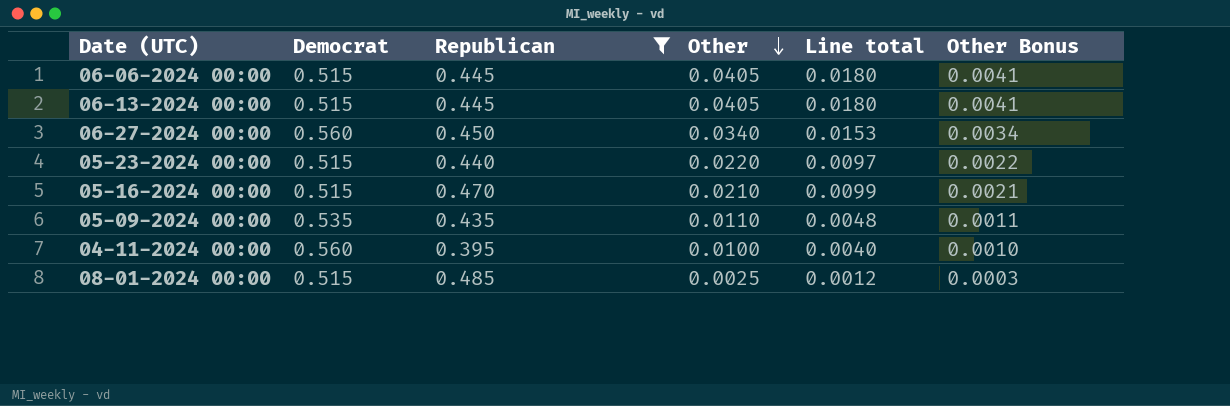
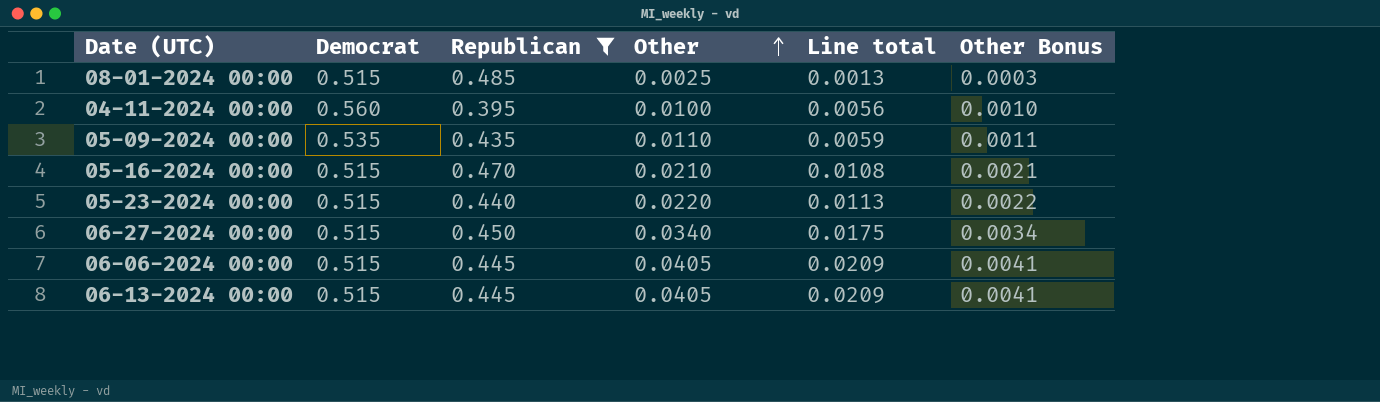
row order: Other descending -> Other ascending
column Line total | formula: [Republican] * [Other] -> [Democrat] * [Other]
06-27-2024 00:00 | Democrat: 0.560 -> 0.515

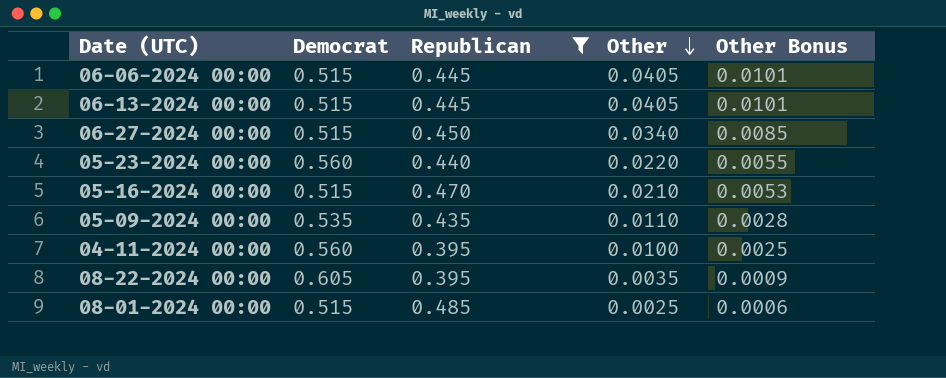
row order: Other ascending -> Other descending
column Line total | formula: [Democrat] * [Other] -> none
column Other Bonus | formula: [Other] * 0.1 -> [Other] * 0.25
05-23-2024 00:00 | Democrat: 0.515 -> 0.560
row 08-22-2024 00:00: none -> 0.605 | 0.395 | 0.0035 | 0.0009

